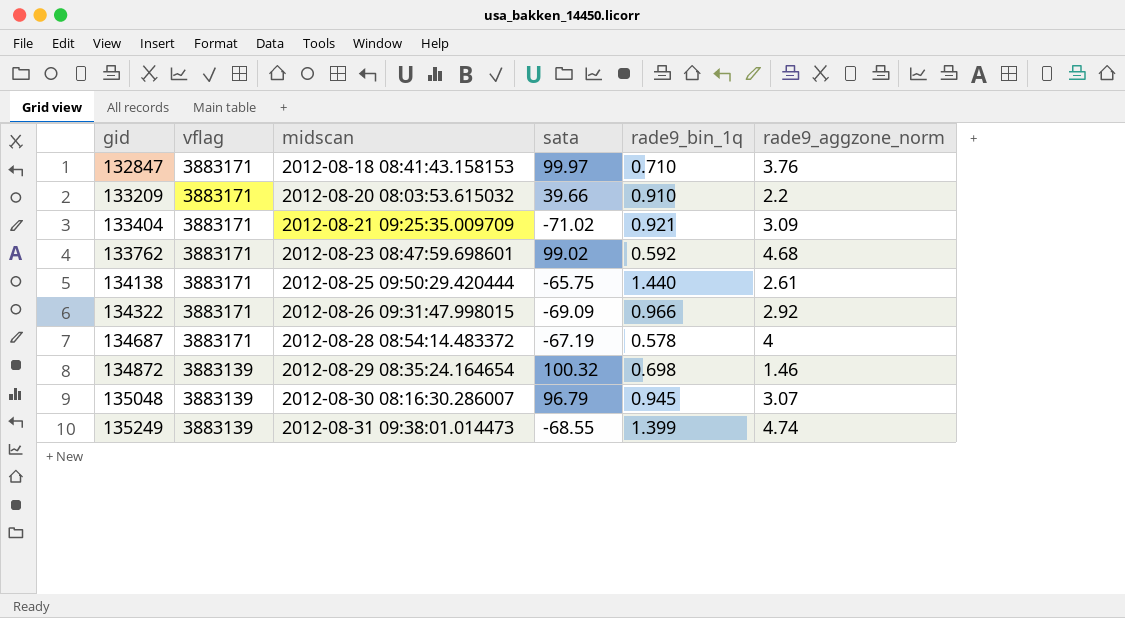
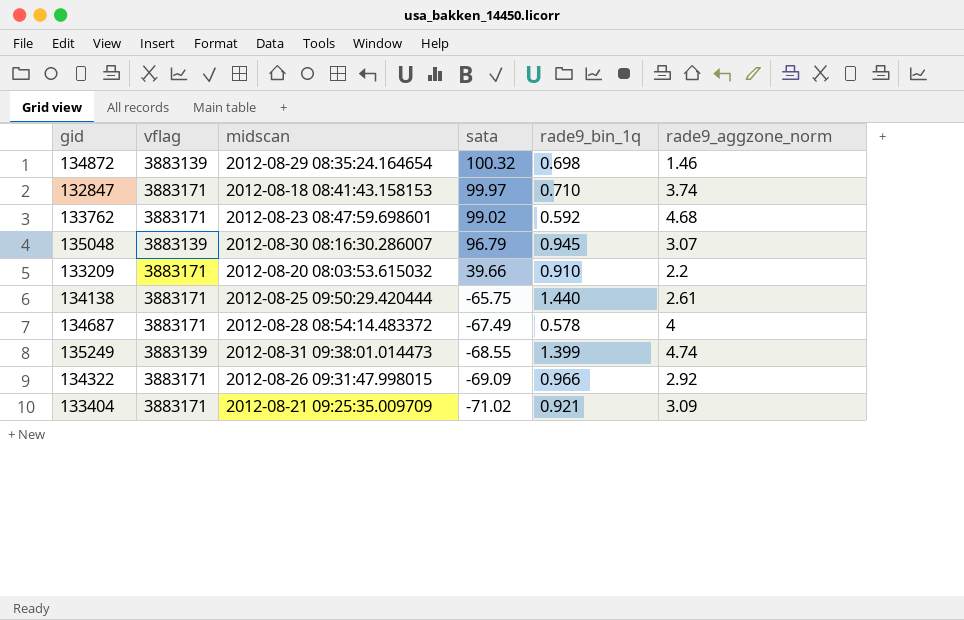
row order: gid ascending -> sata descending
132847 | rade9_aggzone_norm: 3.76 -> 3.74
134687 | sata: -67.19 -> -67.49

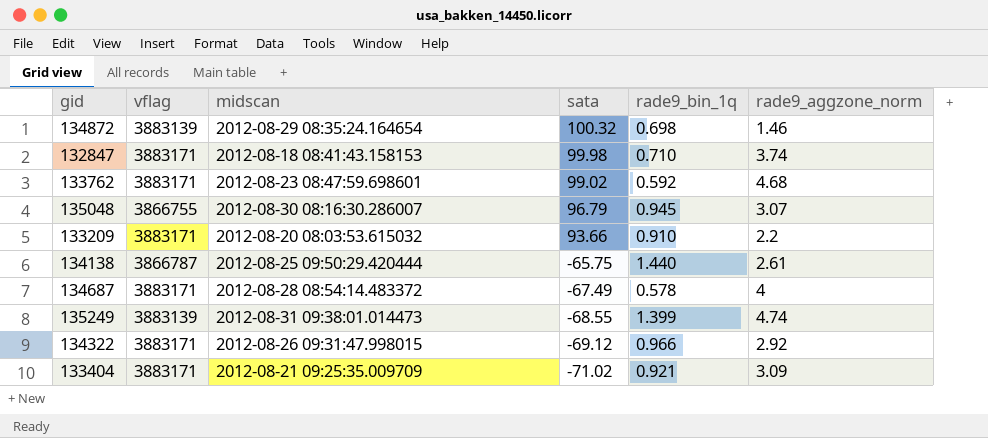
132847 | sata: 99.97 -> 99.98
135048 | vflag: 3883139 -> 3866755
133209 | sata: 39.66 -> 93.66
134138 | vflag: 3883171 -> 3866787
134322 | sata: -69.09 -> -69.12

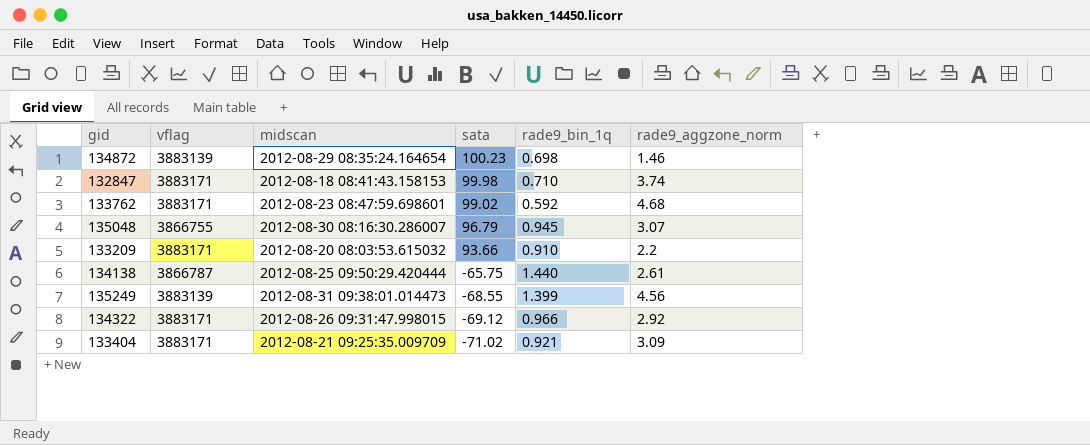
row 134687: 3883171 | 2012-08-28 08:54:14.483372 | -67.49 | 0.578 | 4 -> none
134872 | sata: 100.32 -> 100.23
135249 | rade9_aggzone_norm: 4.74 -> 4.56

